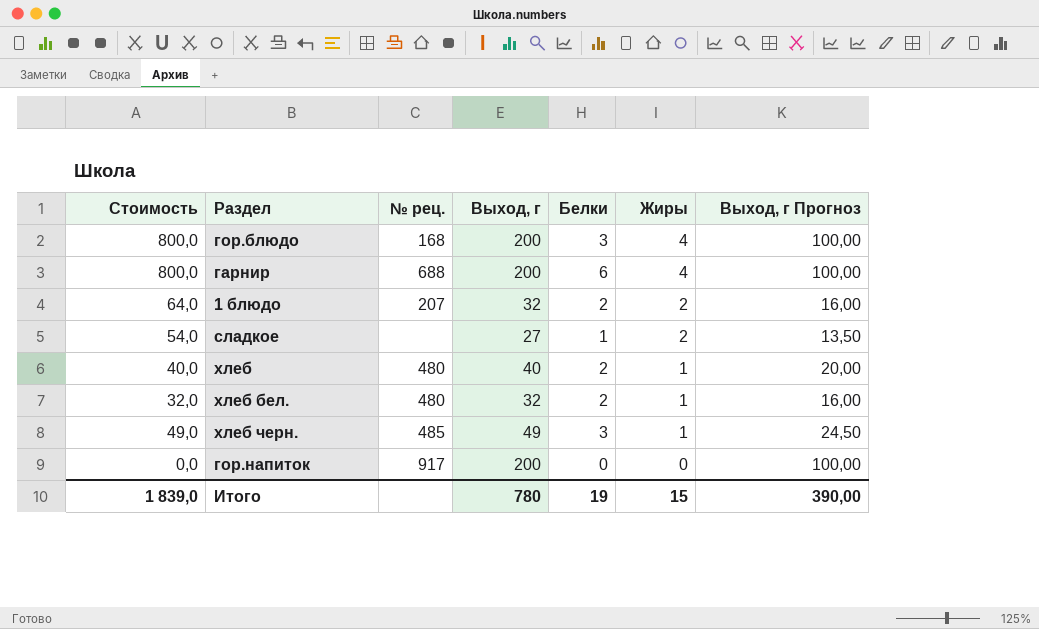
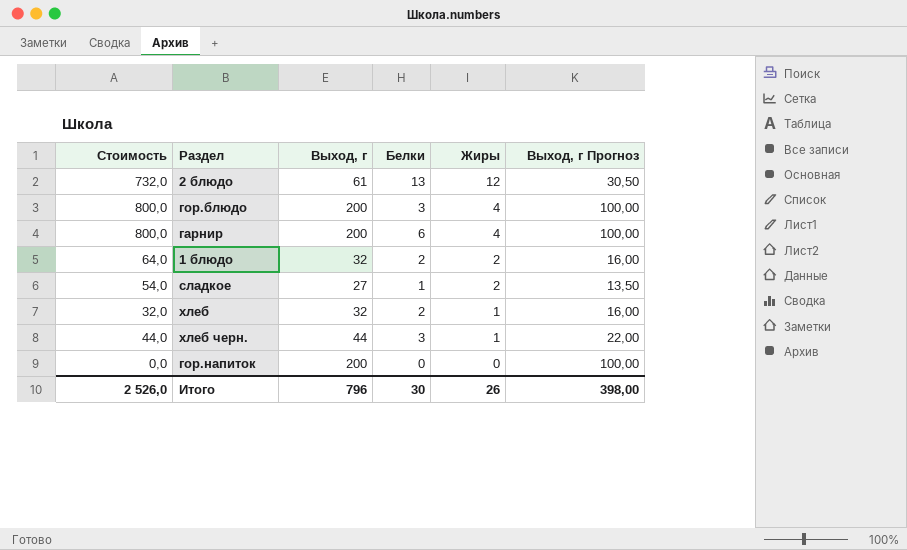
column № рец. | position: 3 -> none
row хлеб бел.: 32,0 | 480 | 32 | 2 | 1 | 16,00 -> none
row 2 блюдо: none -> 732,0 | 61 | 13 | 12 | 30,50
хлеб | Стоимость: 40,0 -> 32,0
хлеб | Выход, г: 40 -> 32
хлеб | Выход, г Прогноз: 20,00 -> 16,00
хлеб черн. | Стоимость: 49,0 -> 44,0
хлеб черн. | Выход, г: 49 -> 44
хлеб черн. | Выход, г Прогноз: 24,50 -> 22,00
Итого | Стоимость: 1 839,0 -> 2 526,0
Итого | Выход, г: 780 -> 796
Итого | Белки: 19 -> 30
Итого | Жиры: 15 -> 26
Итого | Выход, г Прогноз: 390,00 -> 398,00

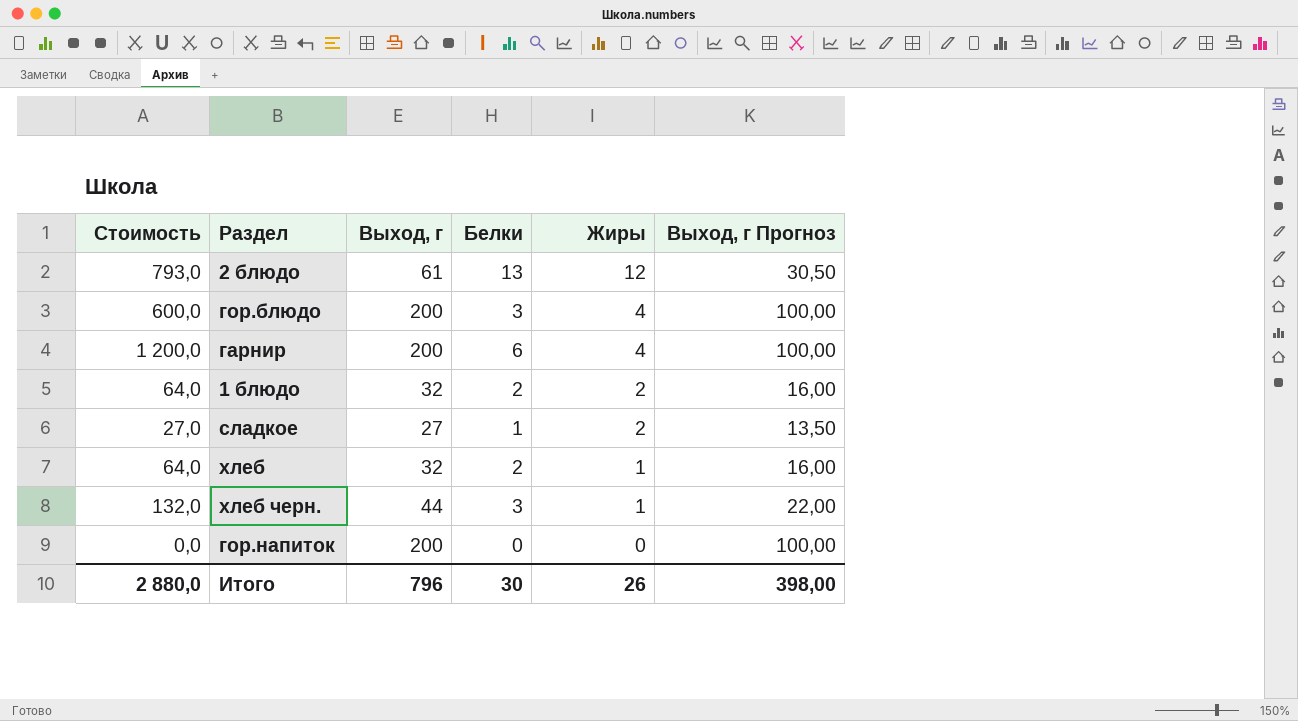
column Стоимость | formula: [Выход, г] * [Жиры] -> [Выход, г] * [Белки]
Итого | Стоимость: 2 526,0 -> 2 880,0

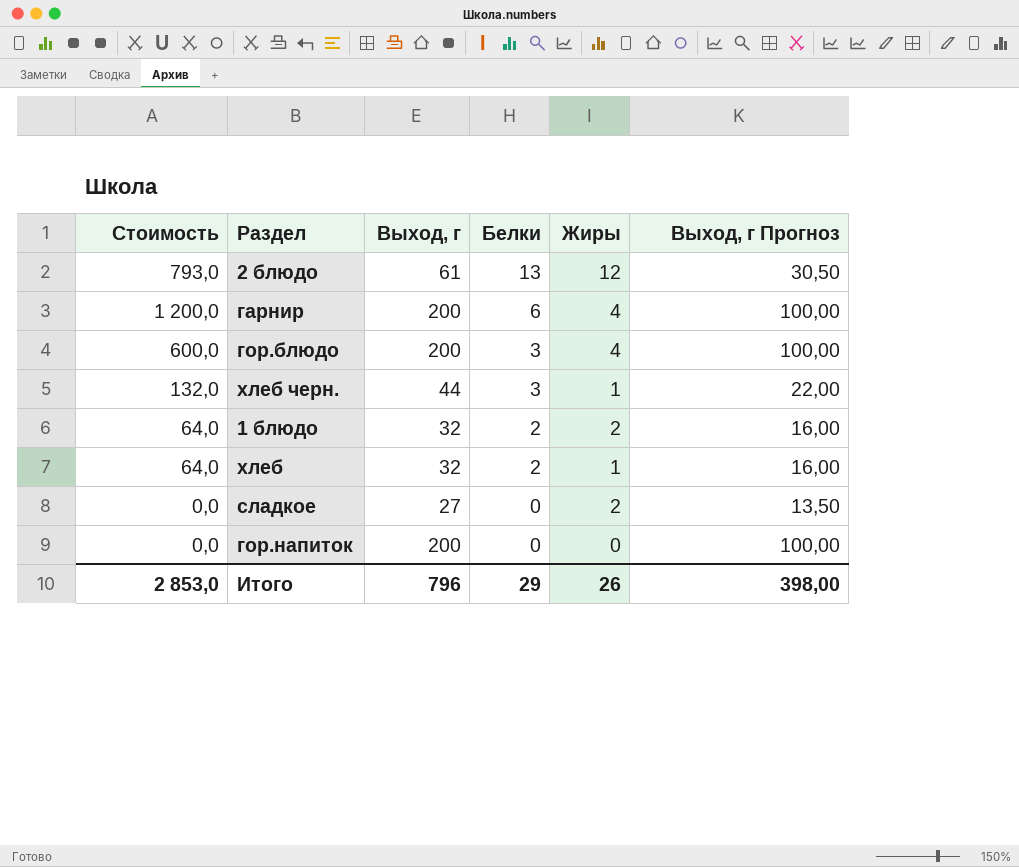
row order: Жиры descending -> Белки descending
сладкое | Стоимость: 27,0 -> 0,0
сладкое | Белки: 1 -> 0
Итого | Стоимость: 2 880,0 -> 2 853,0
Итого | Белки: 30 -> 29

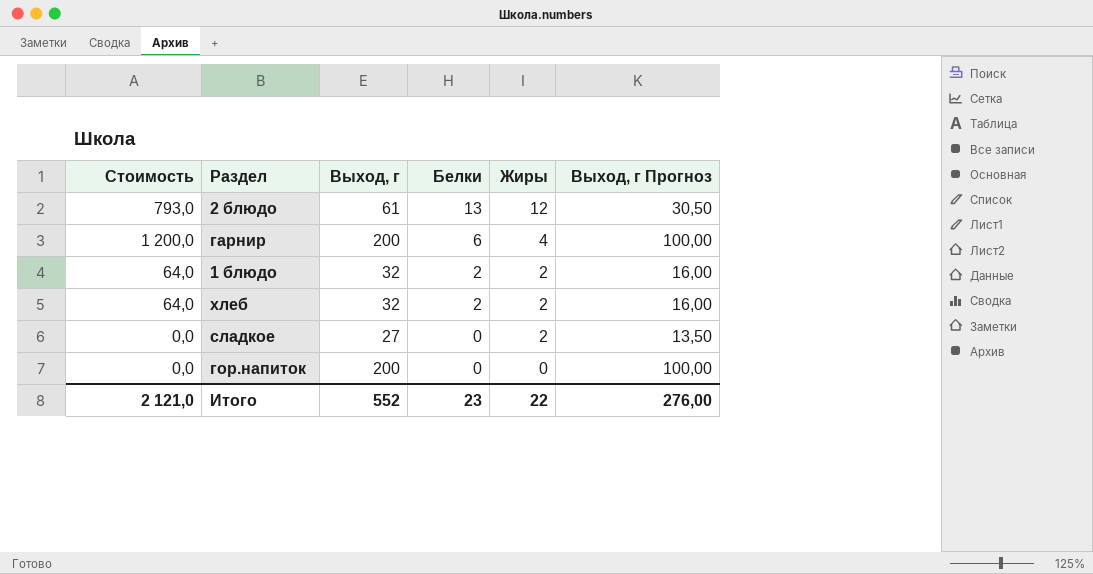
row гор.блюдо: 600,0 | 200 | 3 | 4 | 100,00 -> none
row хлеб черн.: 132,0 | 44 | 3 | 1 | 22,00 -> none
хлеб | Жиры: 1 -> 2
Итого | Стоимость: 2 853,0 -> 2 121,0
Итого | Выход, г: 796 -> 552
Итого | Белки: 29 -> 23
Итого | Жиры: 26 -> 22
Итого | Выход, г Прогноз: 398,00 -> 276,00

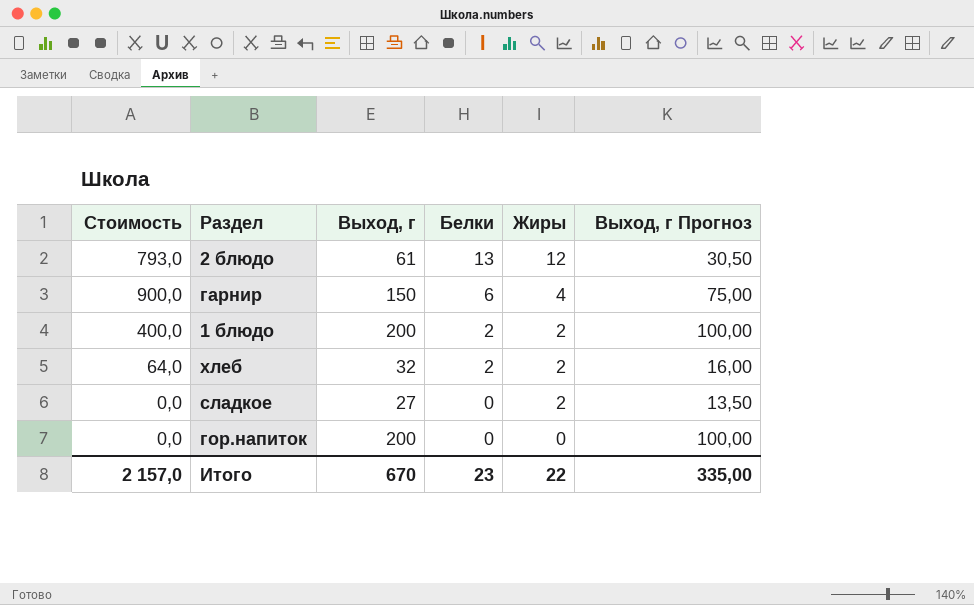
гарнир | Стоимость: 1 200,0 -> 900,0
гарнир | Выход, г: 200 -> 150
гарнир | Выход, г Прогноз: 100,00 -> 75,00
1 блюдо | Стоимость: 64,0 -> 400,0
1 блюдо | Выход, г: 32 -> 200
1 блюдо | Выход, г Прогноз: 16,00 -> 100,00
Итого | Стоимость: 2 121,0 -> 2 157,0
Итого | Выход, г: 552 -> 670
Итого | Выход, г Прогноз: 276,00 -> 335,00

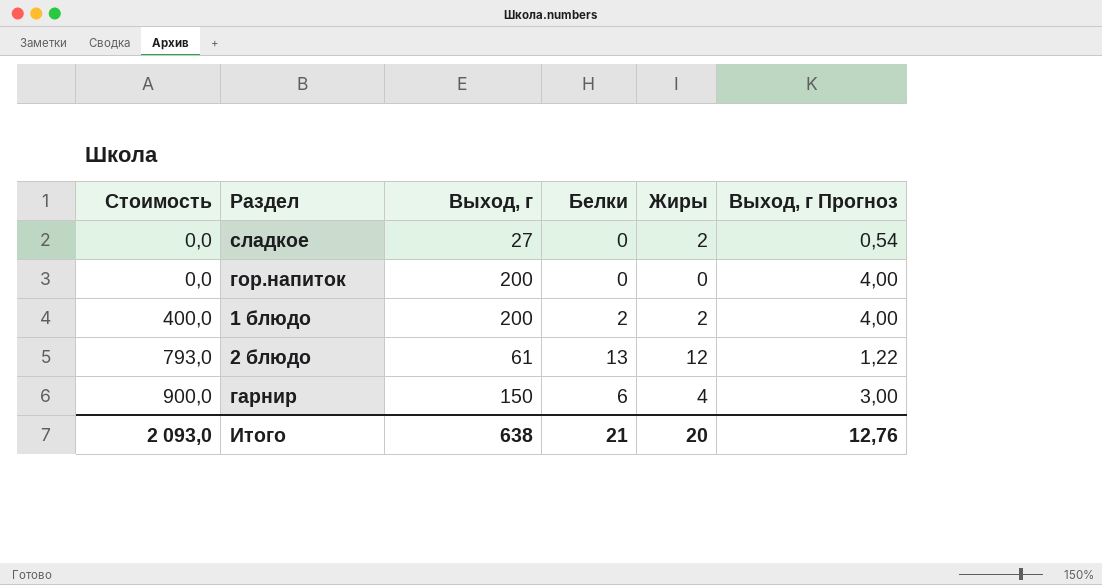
row order: Белки descending -> Стоимость ascending
column Выход, г Прогноз | formula: [Выход, г] * 0,5 -> [Выход, г] * 0,02
row хлеб: 64,0 | 32 | 2 | 2 | 16,00 -> none
Итого | Стоимость: 2 157,0 -> 2 093,0
Итого | Выход, г: 670 -> 638
Итого | Белки: 23 -> 21
Итого | Жиры: 22 -> 20
Итого | Выход, г Прогноз: 335,00 -> 12,76

